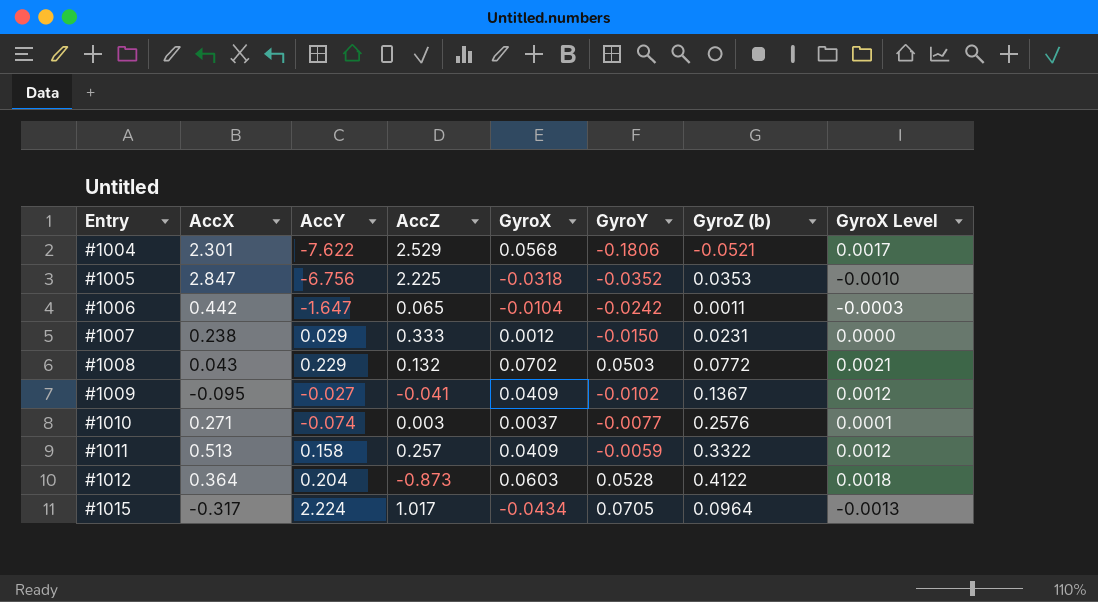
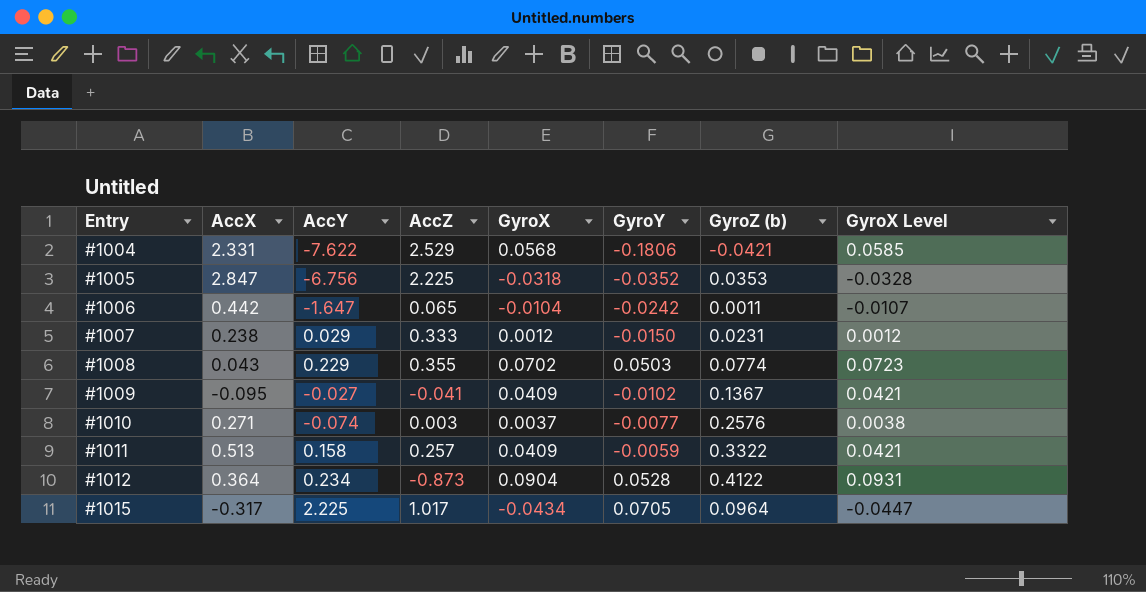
column GyroX Level | formula: [GyroX] * 0.03 -> [GyroX] * 1.03
#1004 | AccX: 2.301 -> 2.331
#1004 | GyroZ (b): -0.0521 -> -0.0421
#1008 | AccZ: 0.132 -> 0.355
#1008 | GyroZ (b): 0.0772 -> 0.0774
#1012 | AccY: 0.204 -> 0.234
#1012 | GyroX: 0.0603 -> 0.0904
#1015 | AccY: 2.224 -> 2.225

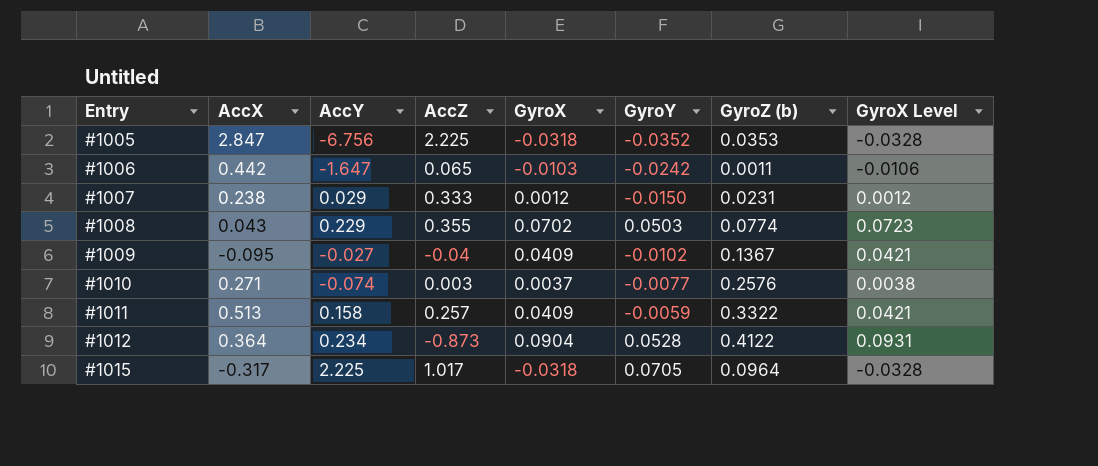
row #1004: 2.331 | -7.622 | 2.529 | 0.0568 | -0.1806 | -0.0421 | 0.0585 -> none
#1006 | GyroX: -0.0104 -> -0.0103
#1006 | GyroX Level: -0.0107 -> -0.0106
#1009 | AccZ: -0.041 -> -0.04
#1015 | GyroX: -0.0434 -> -0.0318
#1015 | GyroX Level: -0.0447 -> -0.0328

